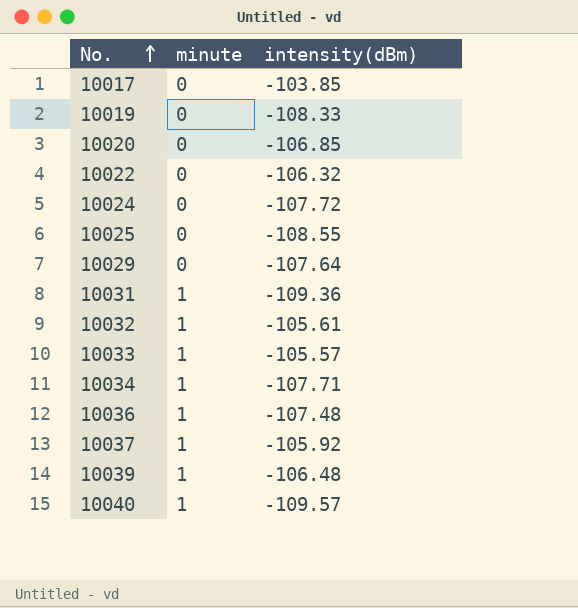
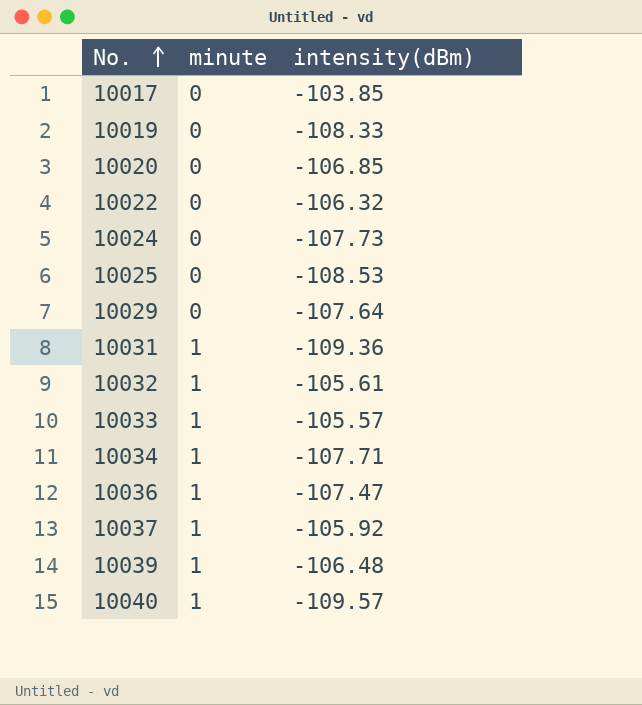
10024 | intensity(dBm): -107.72 -> -107.73
10025 | intensity(dBm): -108.55 -> -108.53
10036 | intensity(dBm): -107.48 -> -107.47

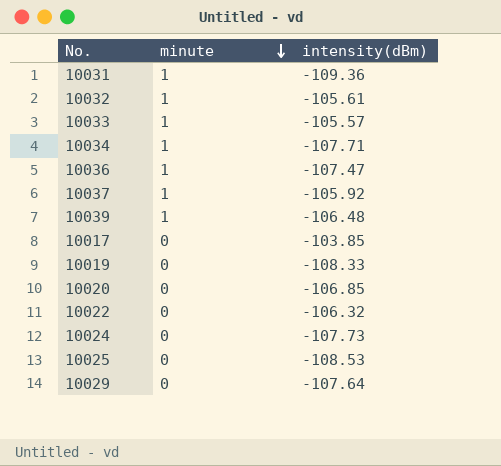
row order: No. ascending -> minute descending
row 10040: 1 | -109.57 -> none

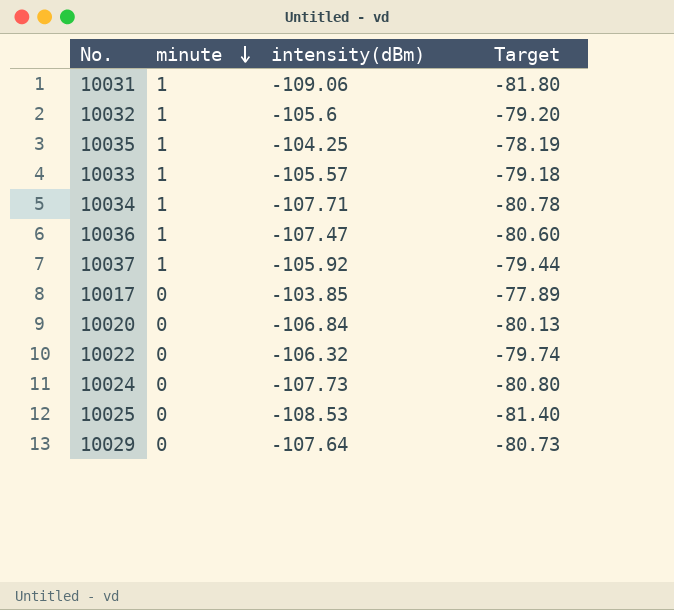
column Target | formula: none -> [intensity(dBm)] * 0.75
row 10039: 1 | -106.48 -> none
row 10019: 0 | -108.33 -> none
10031 | intensity(dBm): -109.36 -> -109.06
10032 | intensity(dBm): -105.61 -> -105.6
row 10035: none -> 1 | -104.25 | -78.19
10020 | intensity(dBm): -106.85 -> -106.84

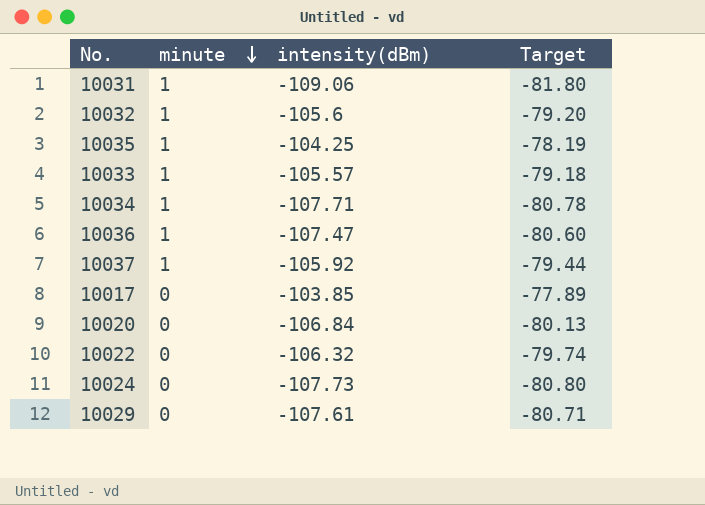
row 10025: 0 | -108.53 | -81.40 -> none
10029 | intensity(dBm): -107.64 -> -107.61
10029 | Target: -80.73 -> -80.71

